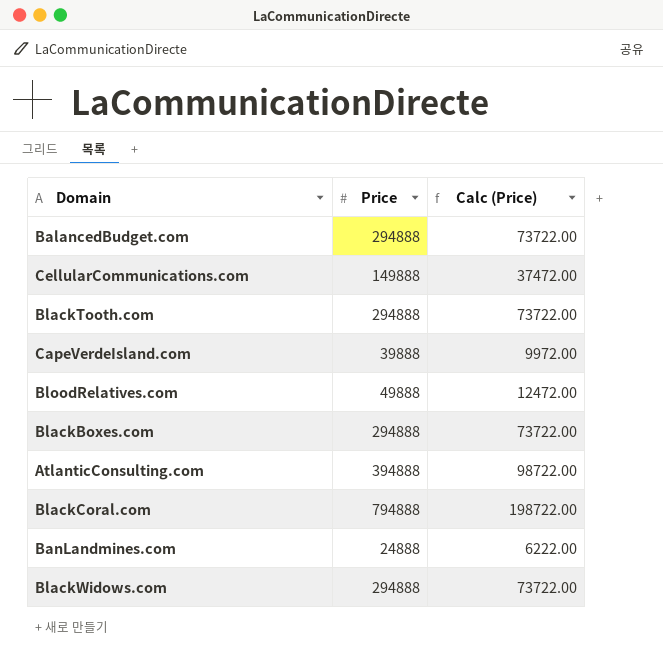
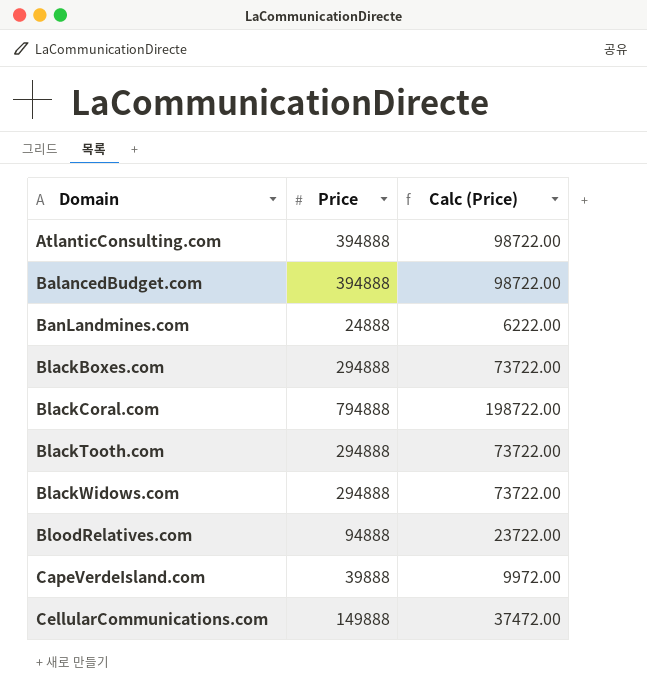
row order: none -> Domain ascending
BalancedBudget.com | Price: 294888 -> 394888
BalancedBudget.com | Calc (Price): 73722.00 -> 98722.00
BloodRelatives.com | Price: 49888 -> 94888
BloodRelatives.com | Calc (Price): 12472.00 -> 23722.00

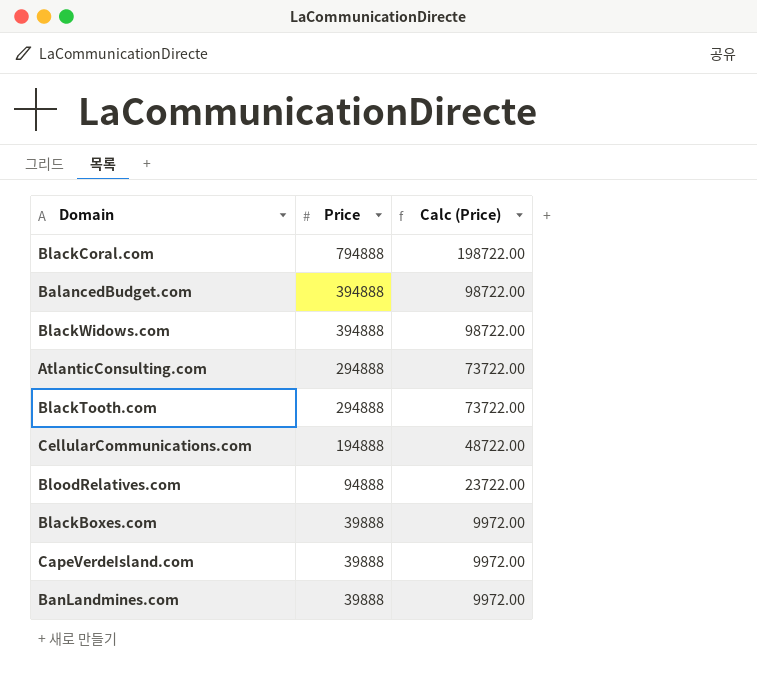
row order: Domain ascending -> Price descending
BlackWidows.com | Price: 294888 -> 394888
BlackWidows.com | Calc (Price): 73722.00 -> 98722.00
AtlanticConsulting.com | Price: 394888 -> 294888
AtlanticConsulting.com | Calc (Price): 98722.00 -> 73722.00
CellularCommunications.com | Price: 149888 -> 194888
CellularCommunications.com | Calc (Price): 37472.00 -> 48722.00
BlackBoxes.com | Price: 294888 -> 39888
BlackBoxes.com | Calc (Price): 73722.00 -> 9972.00
BanLandmines.com | Price: 24888 -> 39888
BanLandmines.com | Calc (Price): 6222.00 -> 9972.00

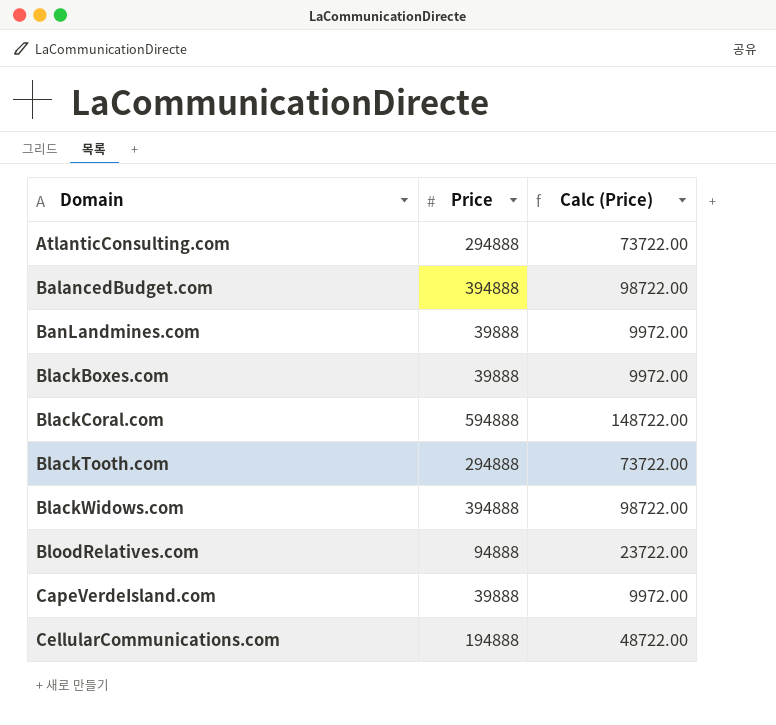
row order: Price descending -> Domain ascending
BlackCoral.com | Price: 794888 -> 594888
BlackCoral.com | Calc (Price): 198722.00 -> 148722.00

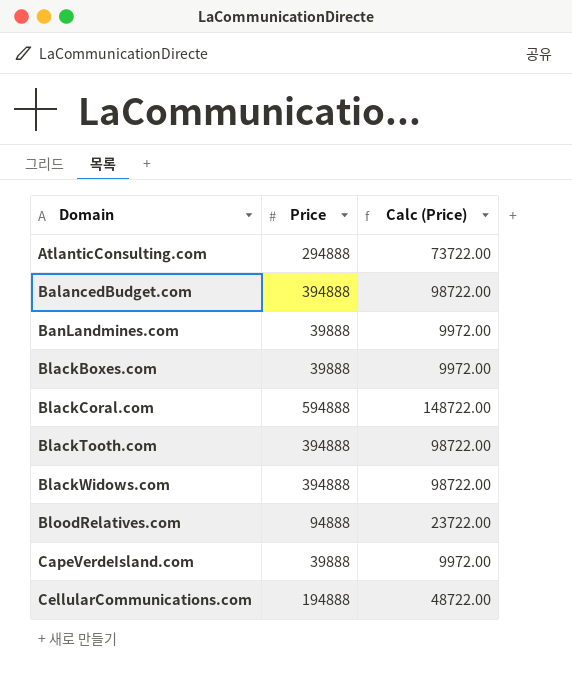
BlackTooth.com | Price: 294888 -> 394888
BlackTooth.com | Calc (Price): 73722.00 -> 98722.00

